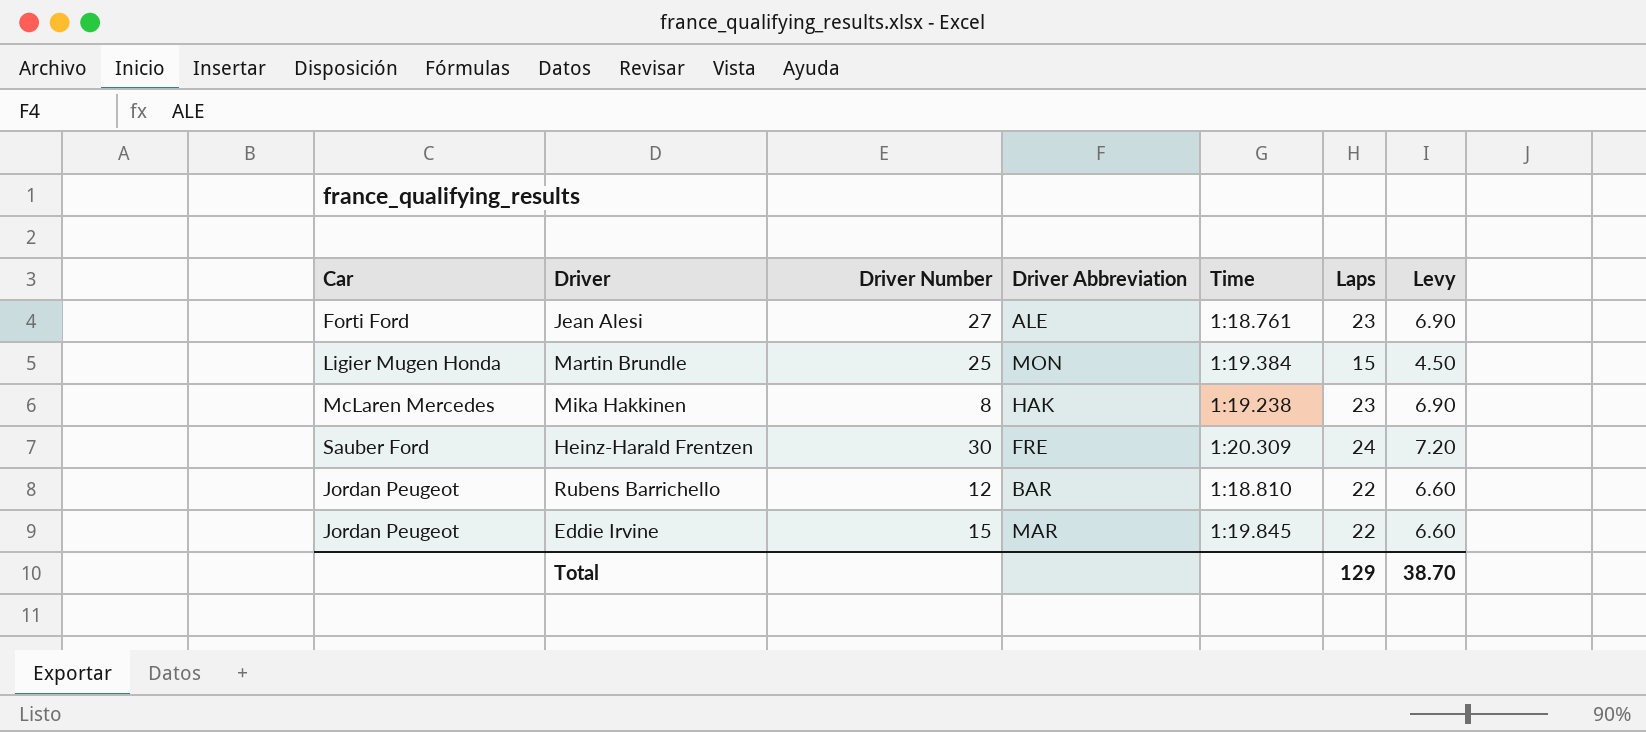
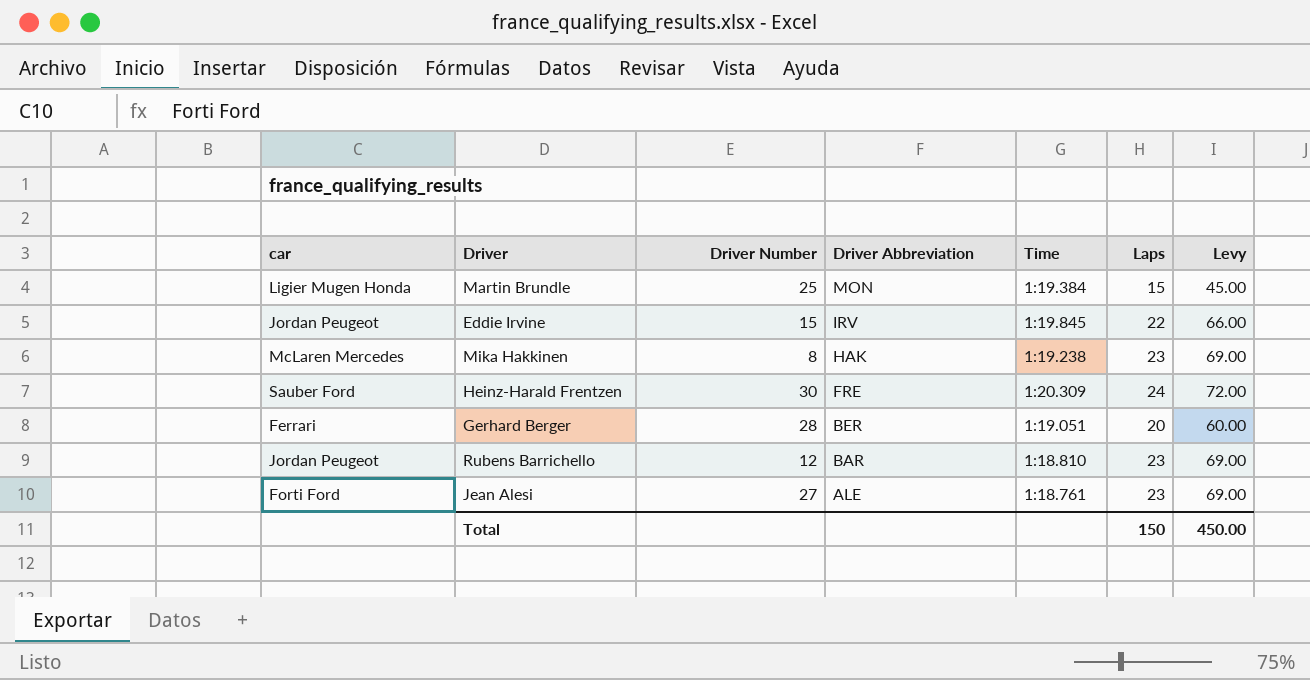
row order: none -> Driver Abbreviation descending
column name: Car -> car
column Levy | formula: [Laps] * 0.3 -> [Laps] * 3
Eddie Irvine | Driver Abbreviation: MAR -> IRV
row Gerhard Berger: none -> Ferrari | 28 | BER | 1:19.051 | 20 | 60.00
Rubens Barrichello | Laps: 22 -> 23
Total | Laps: 129 -> 150
Total | Levy: 38.70 -> 450.00

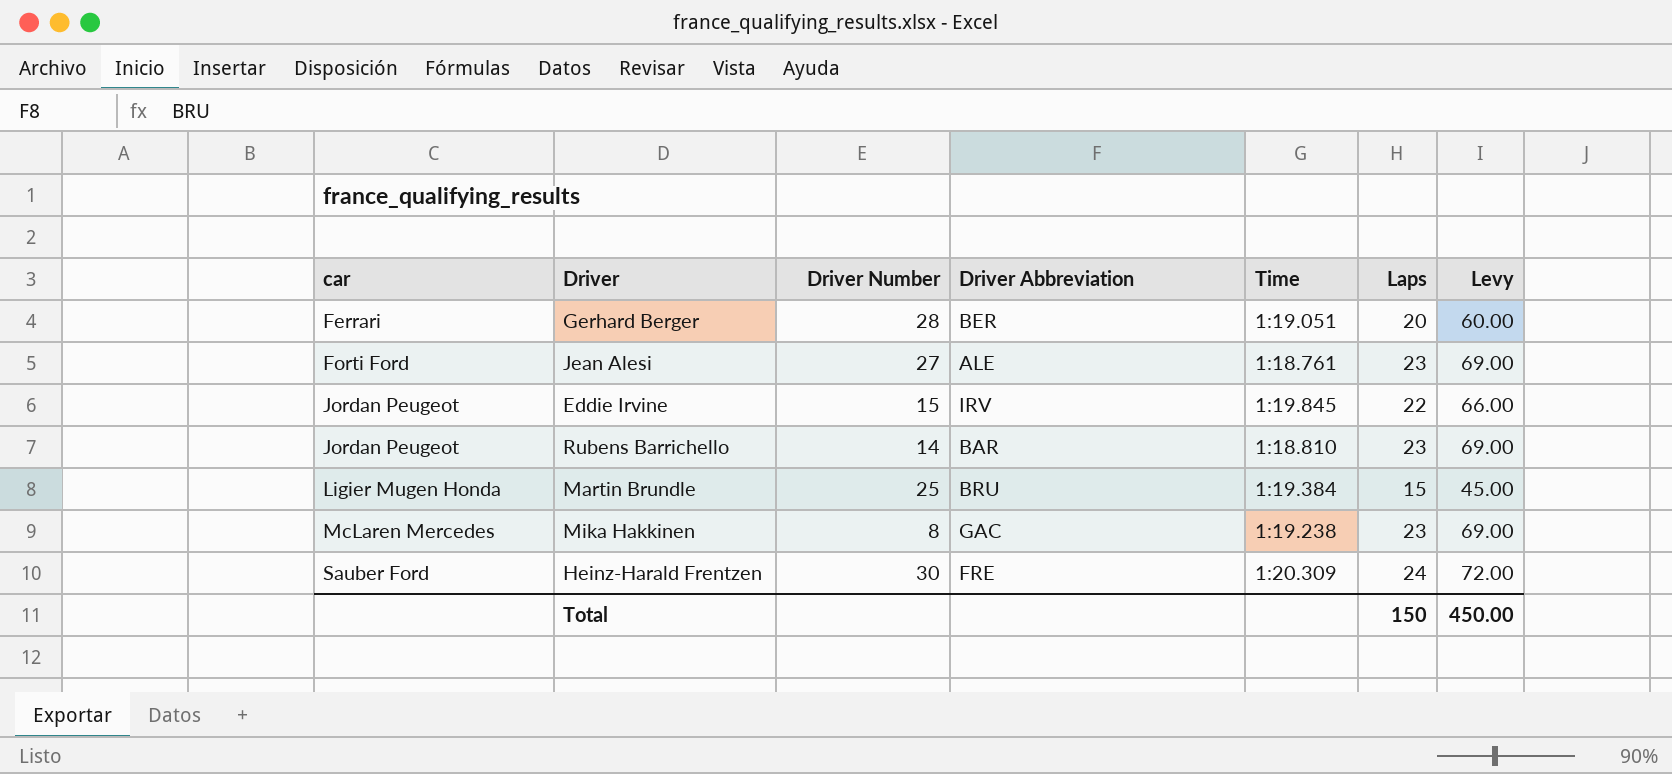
row order: Driver Abbreviation descending -> car ascending
Rubens Barrichello | Driver Number: 12 -> 14
Martin Brundle | Driver Abbreviation: MON -> BRU
Mika Hakkinen | Driver Abbreviation: HAK -> GAC

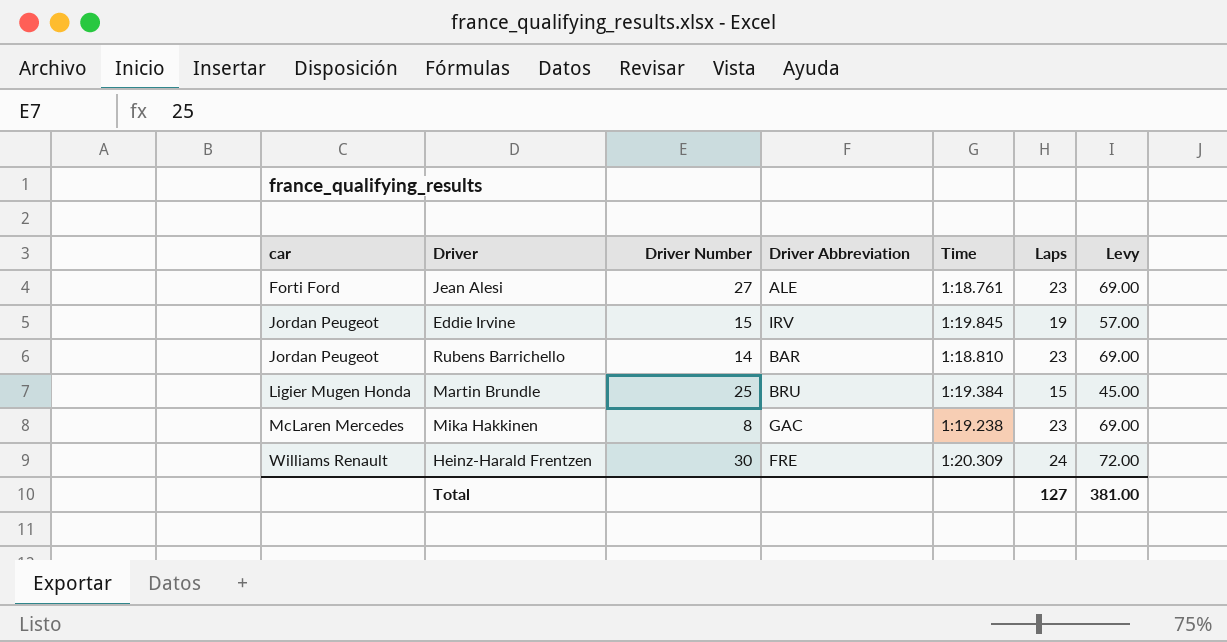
row Gerhard Berger: Ferrari | 28 | BER | 1:19.051 | 20 | 60.00 -> none
Eddie Irvine | Laps: 22 -> 19
Eddie Irvine | Levy: 66.00 -> 57.00
Heinz-Harald Frentzen | car: Sauber Ford -> Williams Renault
Total | Laps: 150 -> 127
Total | Levy: 450.00 -> 381.00

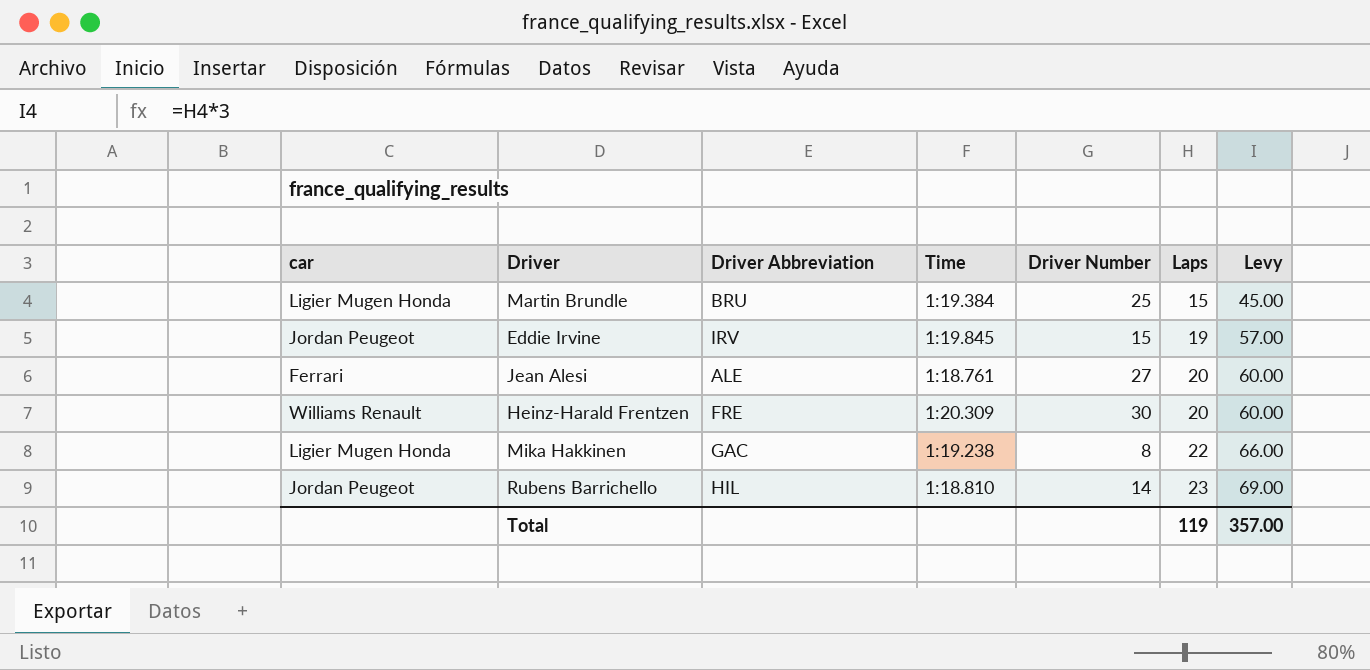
row order: car ascending -> Laps ascending
column Driver Number | position: 3 -> 5
Jean Alesi | car: Forti Ford -> Ferrari
Jean Alesi | Laps: 23 -> 20
Jean Alesi | Levy: 69.00 -> 60.00
Heinz-Harald Frentzen | Laps: 24 -> 20
Heinz-Harald Frentzen | Levy: 72.00 -> 60.00
Mika Hakkinen | car: McLaren Mercedes -> Ligier Mugen Honda
Mika Hakkinen | Laps: 23 -> 22
Mika Hakkinen | Levy: 69.00 -> 66.00
Rubens Barrichello | Driver Abbreviation: BAR -> HIL
Total | Laps: 127 -> 119
Total | Levy: 381.00 -> 357.00

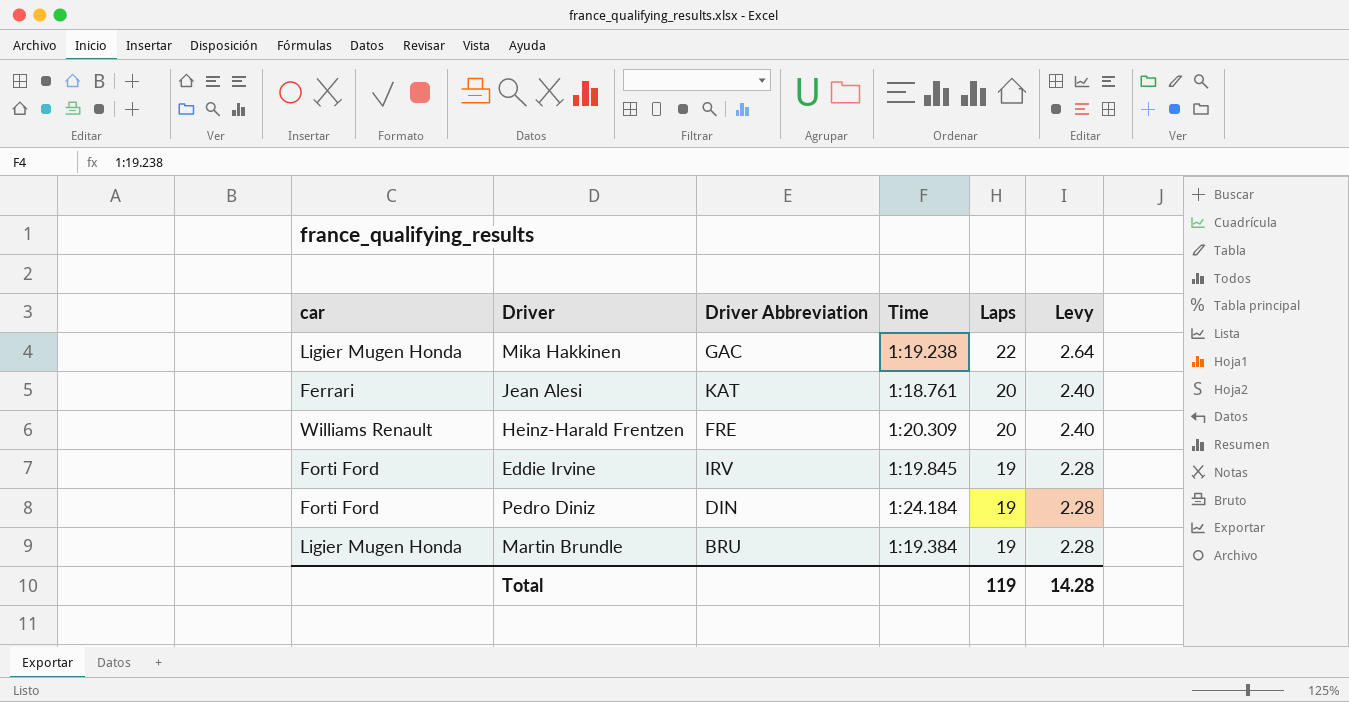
row order: Laps ascending -> Laps descending
column Driver Number | position: 5 -> none
column Levy | formula: [Laps] * 3 -> [Laps] * 0.12
row Rubens Barrichello: Jordan Peugeot | HIL | 1:18.810 | 14 | 23 | 69.00 -> none
Jean Alesi | Driver Abbreviation: ALE -> KAT
Eddie Irvine | car: Jordan Peugeot -> Forti Ford
row Pedro Diniz: none -> Forti Ford | DIN | 1:24.184 | 19 | 2.28
Martin Brundle | Laps: 15 -> 19
Total | Levy: 357.00 -> 14.28

